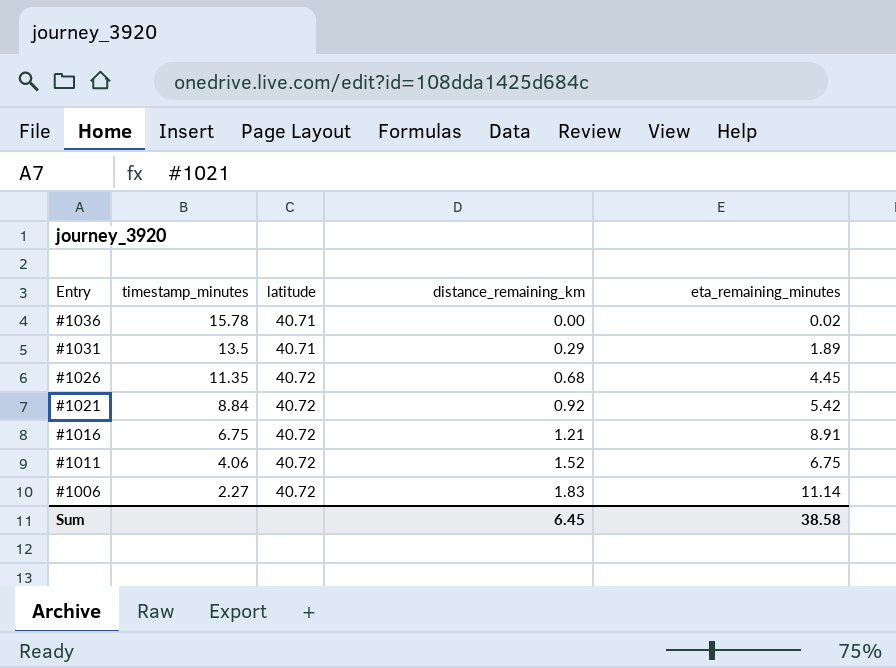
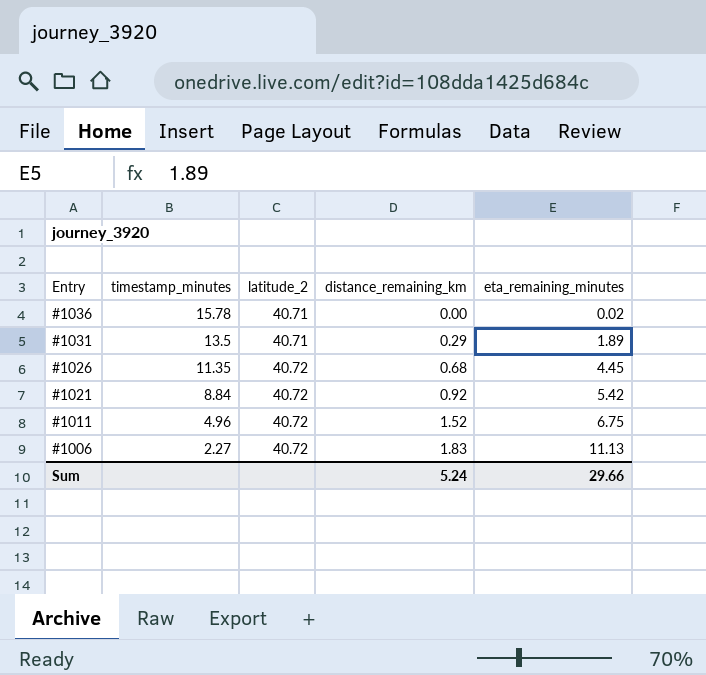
column name: latitude -> latitude_2
row #1016: 6.75 | 40.72 | 1.21 | 8.91 -> none
#1011 | timestamp_minutes: 4.06 -> 4.96
#1006 | eta_remaining_minutes: 11.14 -> 11.13
Sum | distance_remaining_km: 6.45 -> 5.24
Sum | eta_remaining_minutes: 38.58 -> 29.66

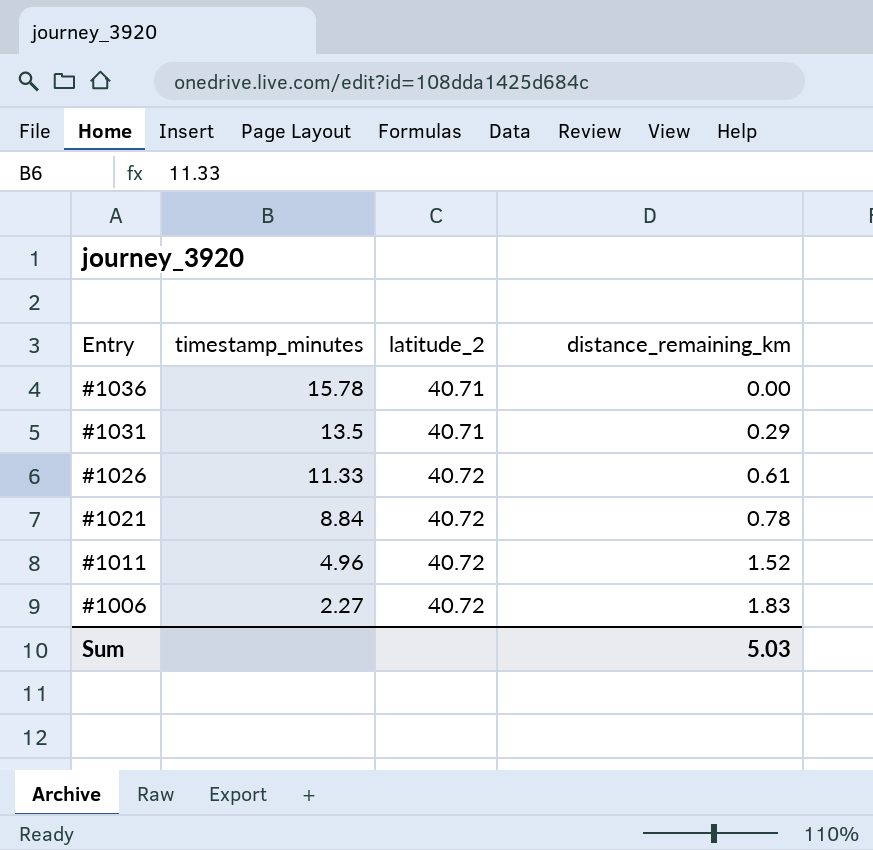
column eta_remaining_minutes | position: 5 -> none
#1026 | timestamp_minutes: 11.35 -> 11.33
#1026 | distance_remaining_km: 0.68 -> 0.61
#1021 | distance_remaining_km: 0.92 -> 0.78
Sum | distance_remaining_km: 5.24 -> 5.03

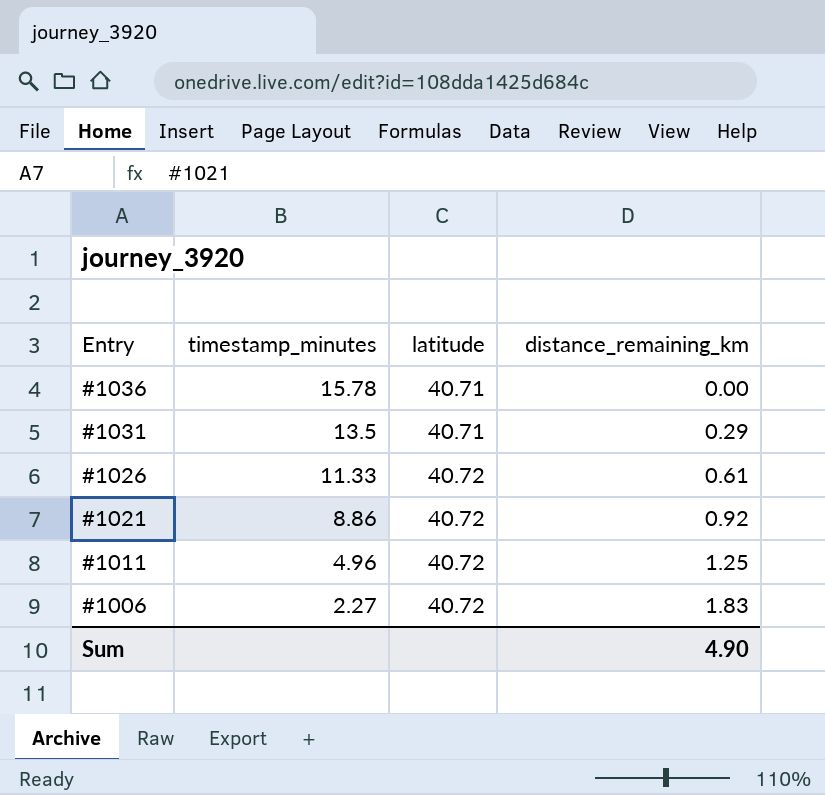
column name: latitude_2 -> latitude
#1021 | timestamp_minutes: 8.84 -> 8.86
#1021 | distance_remaining_km: 0.78 -> 0.92
#1011 | distance_remaining_km: 1.52 -> 1.25
Sum | distance_remaining_km: 5.03 -> 4.90

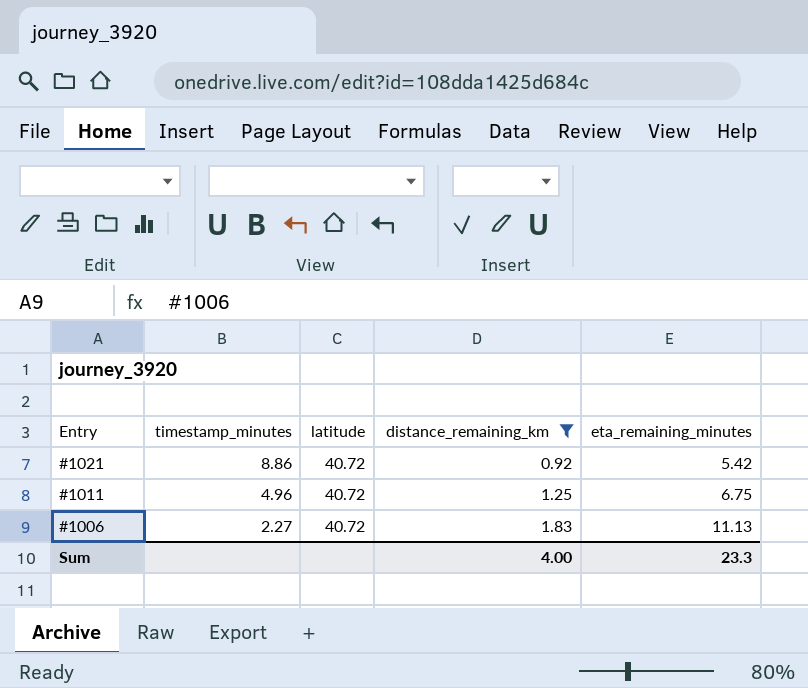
filter: none -> distance_remaining_km >= 0.92
column eta_remaining_minutes | position: none -> 5
Sum | distance_remaining_km: 4.90 -> 4.00

